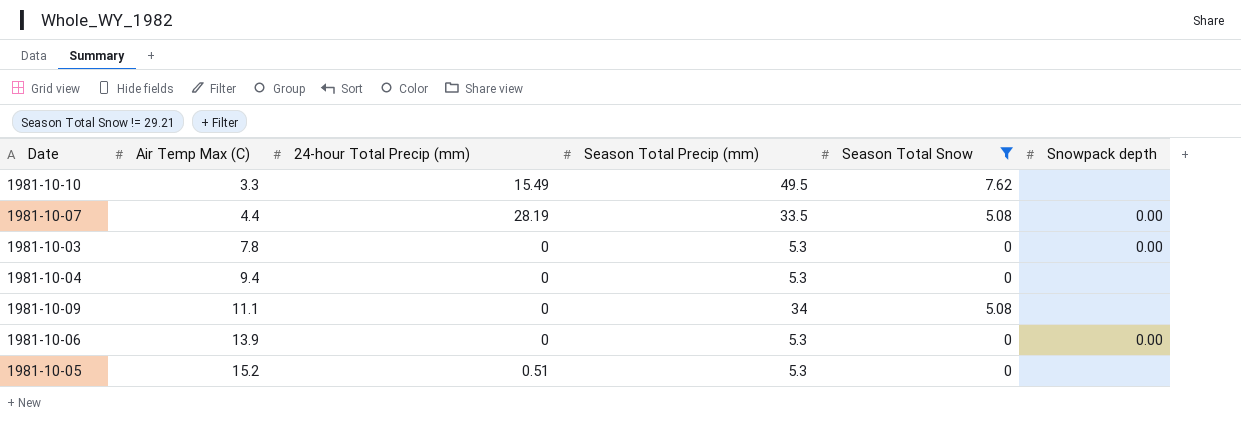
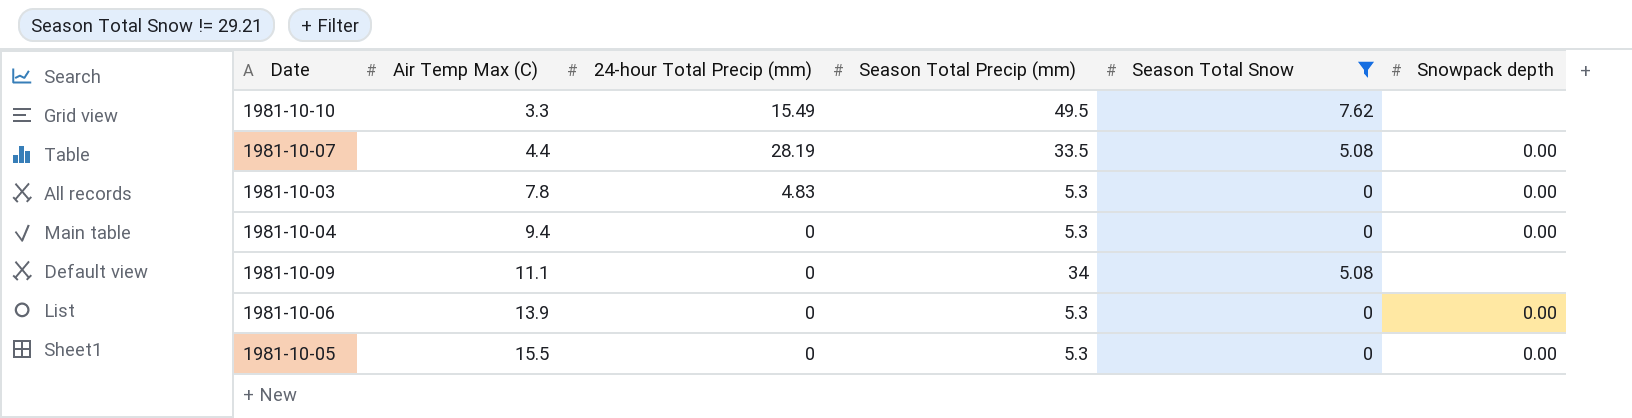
1981-10-03 | 24-hour Total Precip (mm): 0 -> 4.83
1981-10-04 | Snowpack depth: none -> 0.00
1981-10-05 | Air Temp Max (C): 15.2 -> 15.5
1981-10-05 | 24-hour Total Precip (mm): 0.51 -> 0
1981-10-05 | Snowpack depth: none -> 0.00

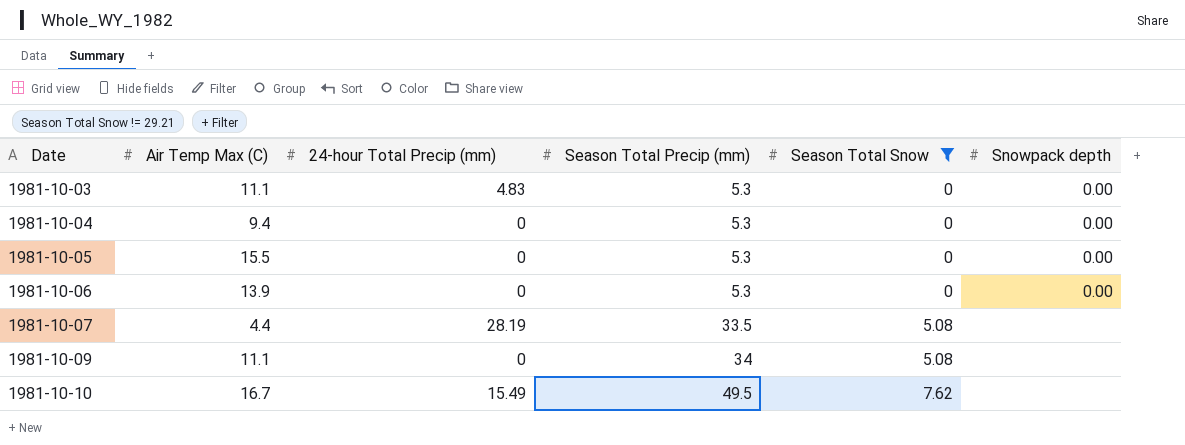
row order: Air Temp Max (C) ascending -> Date ascending
1981-10-03 | Air Temp Max (C): 7.8 -> 11.1
1981-10-07 | Snowpack depth: 0.00 -> none
1981-10-10 | Air Temp Max (C): 3.3 -> 16.7

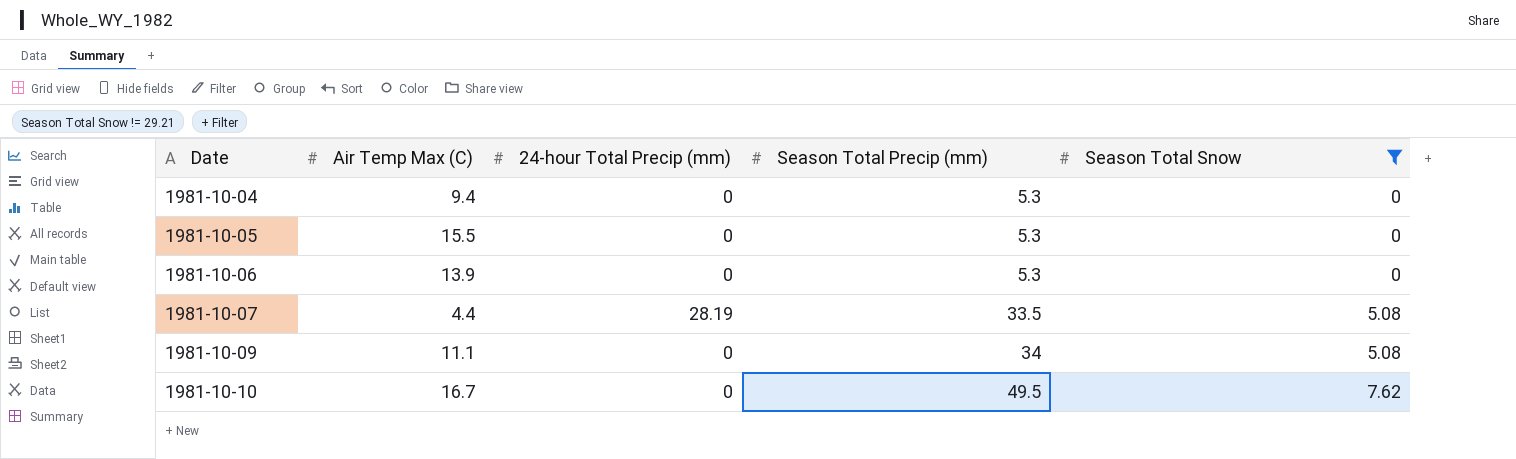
column Snowpack depth | position: 6 -> none
row 1981-10-03: 11.1 | 4.83 | 5.3 | 0 | 0.00 -> none
1981-10-10 | 24-hour Total Precip (mm): 15.49 -> 0

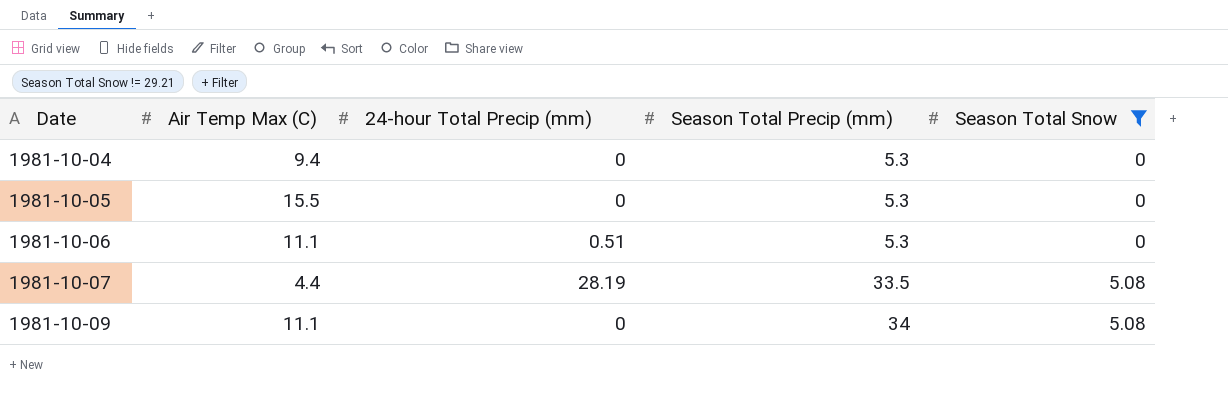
row 1981-10-10: 16.7 | 0 | 49.5 | 7.62 -> none
1981-10-06 | Air Temp Max (C): 13.9 -> 11.1
1981-10-06 | 24-hour Total Precip (mm): 0 -> 0.51

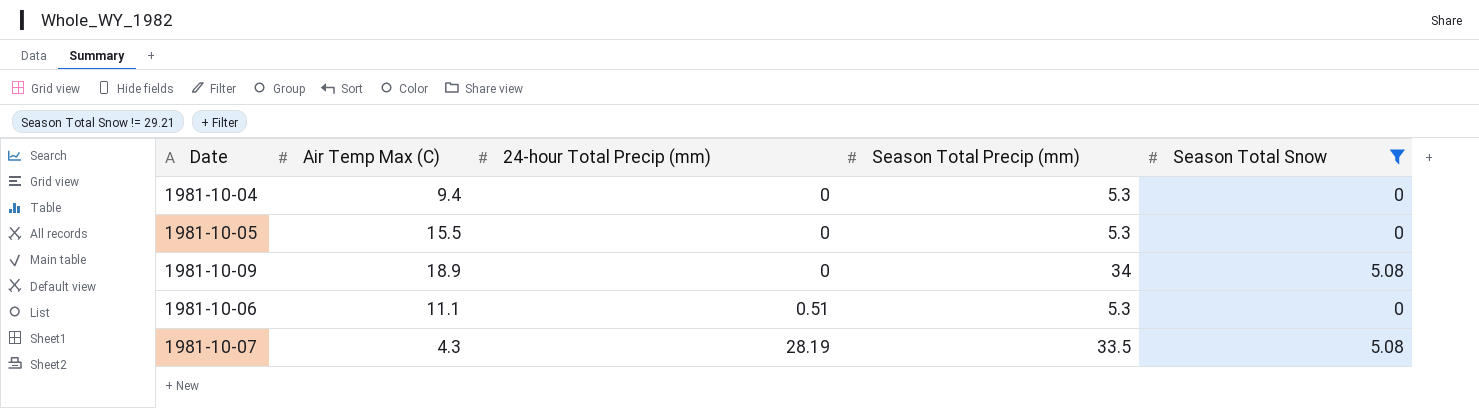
row order: Date ascending -> 24-hour Total Precip (mm) ascending
1981-10-09 | Air Temp Max (C): 11.1 -> 18.9
1981-10-07 | Air Temp Max (C): 4.4 -> 4.3

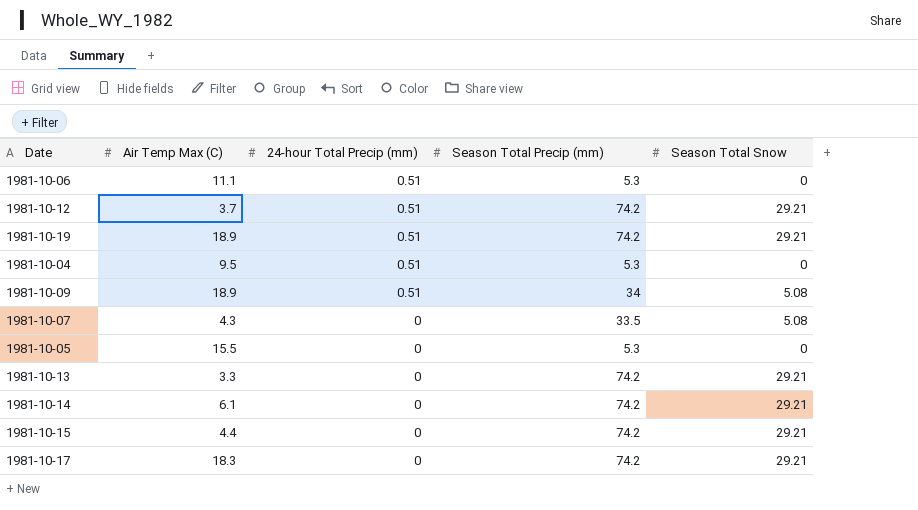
filter: Season Total Snow != 29.21 -> none
row order: 24-hour Total Precip (mm) ascending -> 24-hour Total Precip (mm) descending
1981-10-04 | Air Temp Max (C): 9.4 -> 9.5
1981-10-04 | 24-hour Total Precip (mm): 0 -> 0.51
1981-10-09 | 24-hour Total Precip (mm): 0 -> 0.51
1981-10-07 | 24-hour Total Precip (mm): 28.19 -> 0

